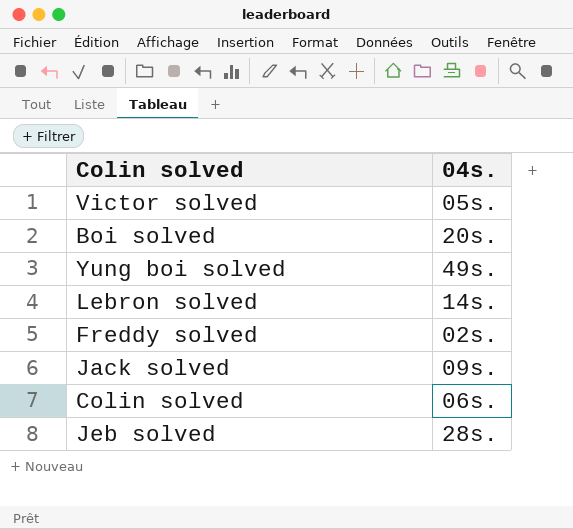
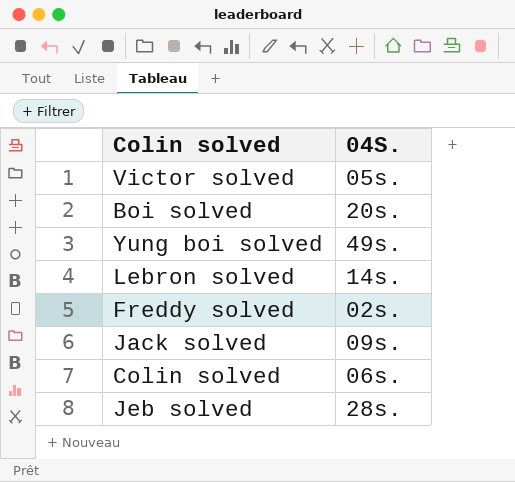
column name: 04s. -> 04S.

